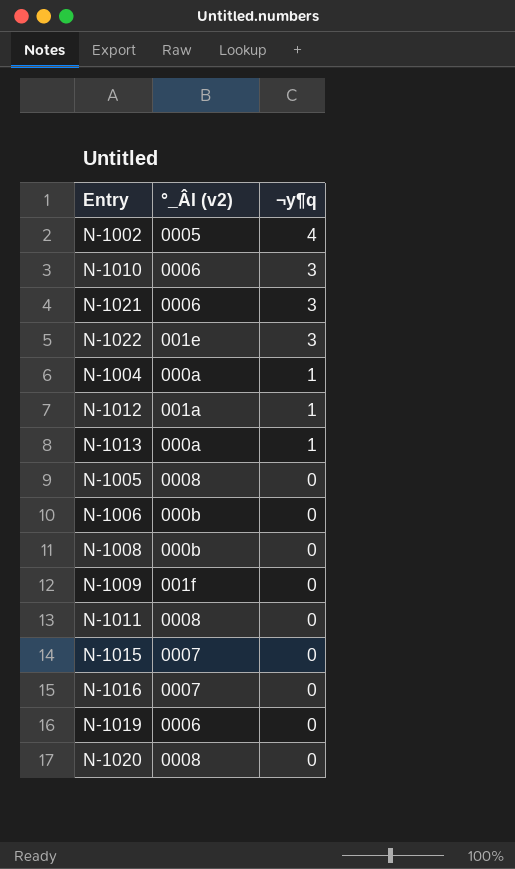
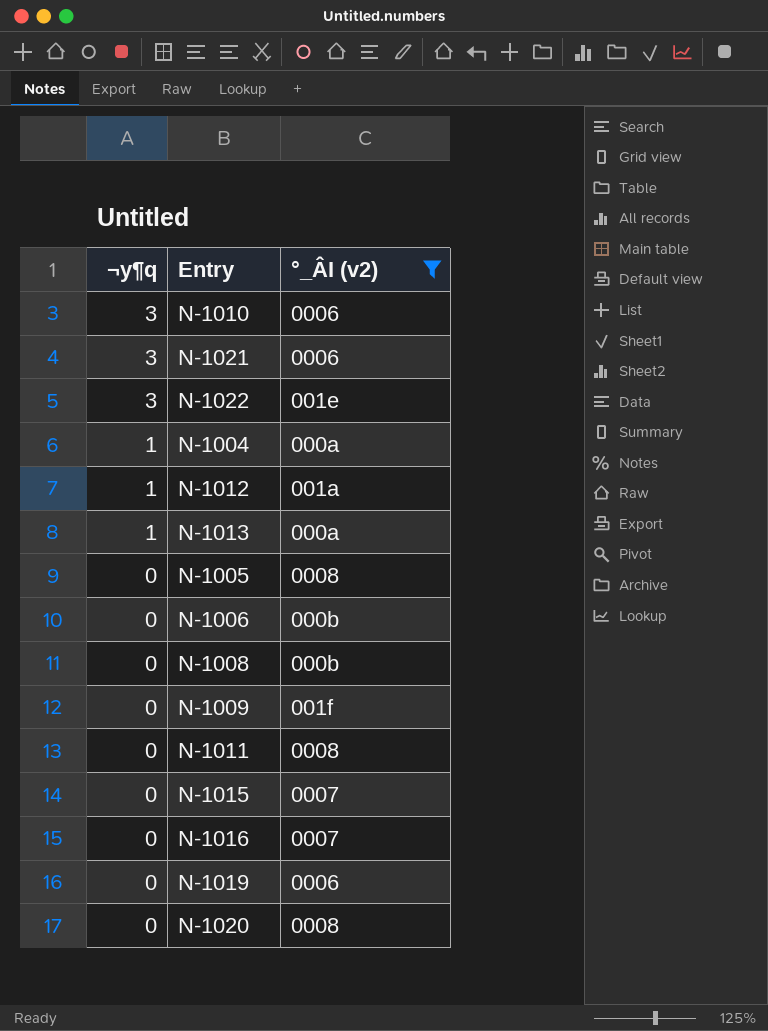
filter: none -> °_ÂI (v2) != 0005
column ¬y¶q | position: 3 -> 1

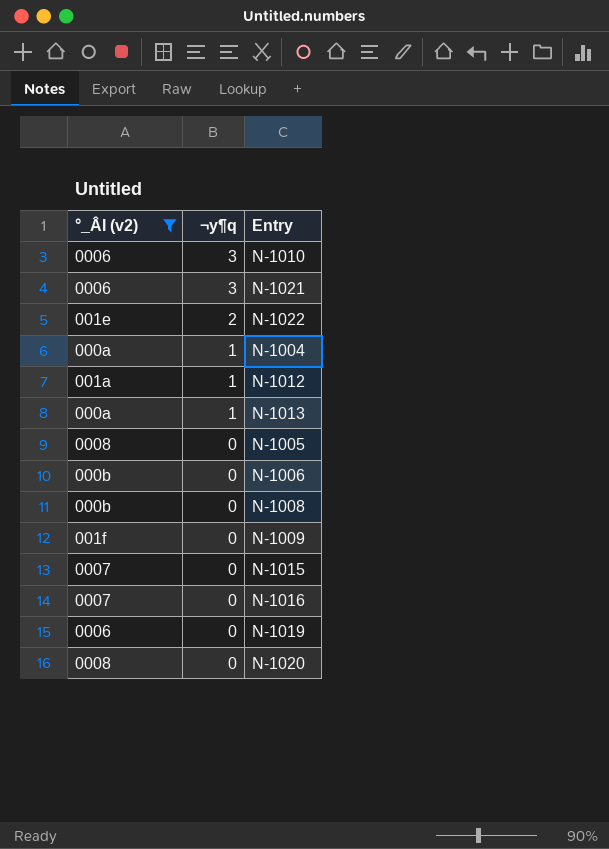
column °_ÂI (v2) | position: 3 -> 1
row N-1011: 0 | 0008 -> none
N-1022 | ¬y¶q: 3 -> 2

